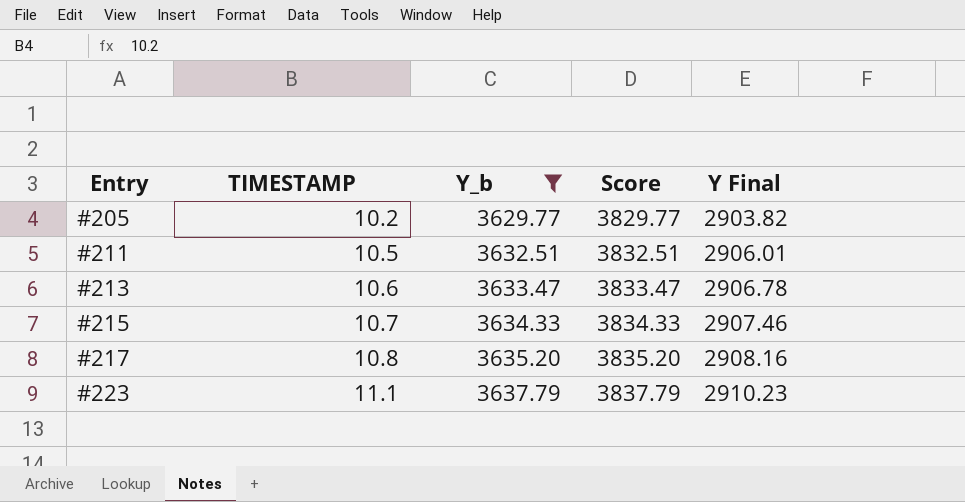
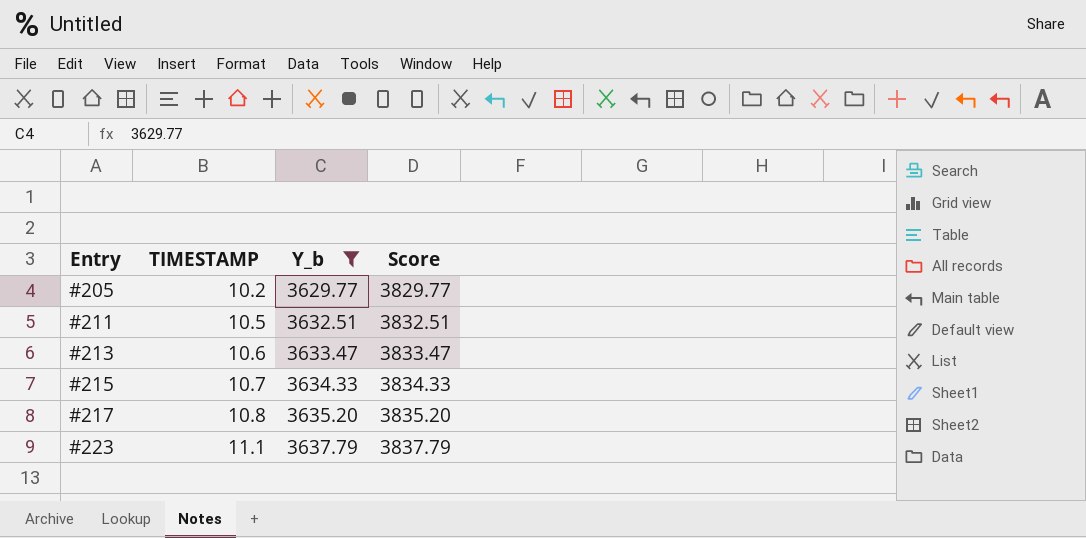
column Y Final | formula: [Y_b] * 0.8 -> none

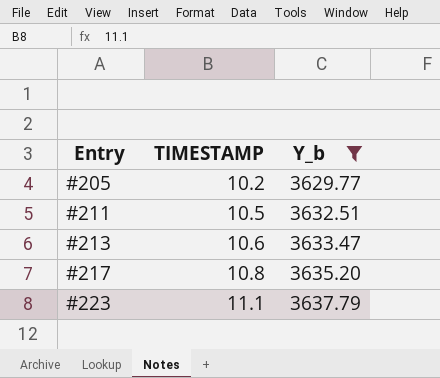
column Score | formula: [Y_b] + 200 -> none
row #215: 10.7 | 3634.33 | 3834.33 -> none

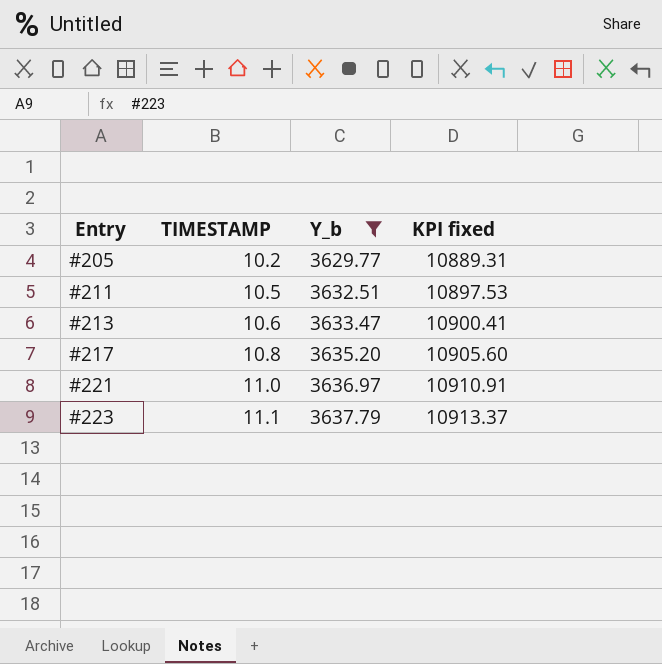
column KPI fixed | formula: none -> [Y_b] * 3
row #221: none -> 11.0 | 3636.97 | 10910.91

